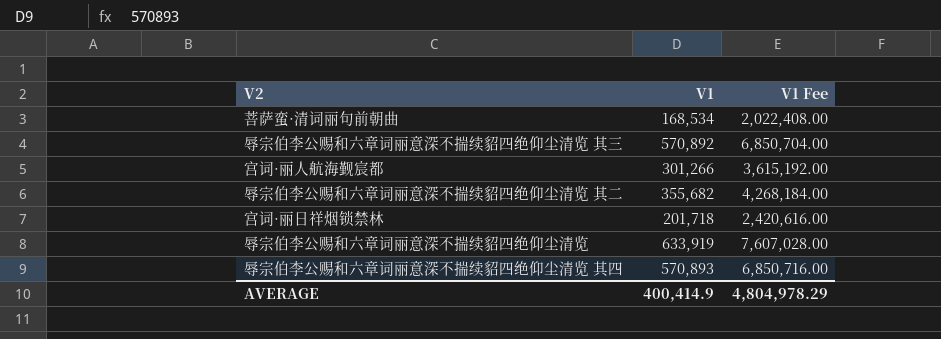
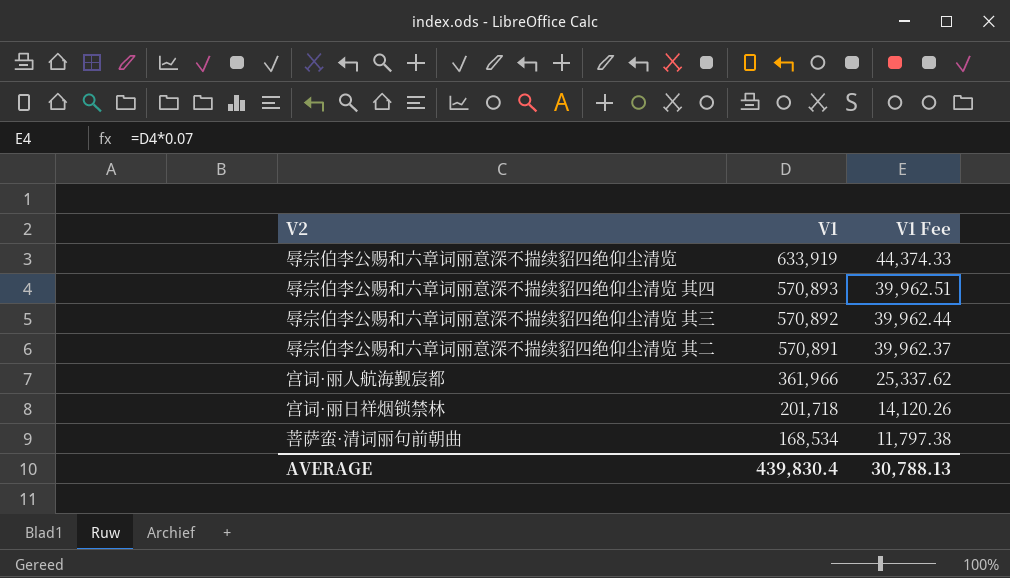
row order: none -> V1 descending
column V1 Fee | formula: [V1] * 12 -> [V1] * 0.07
辱宗伯李公赐和六章词丽意深不揣续貂四绝仰尘清览 其二 | V1: 355,682 -> 570,891
宫词·丽人航海觐宸都 | V1: 301,266 -> 361,966
AVERAGE | V1: 400,414.9 -> 439,830.4
AVERAGE | V1 Fee: 4,804,978.29 -> 30,788.13

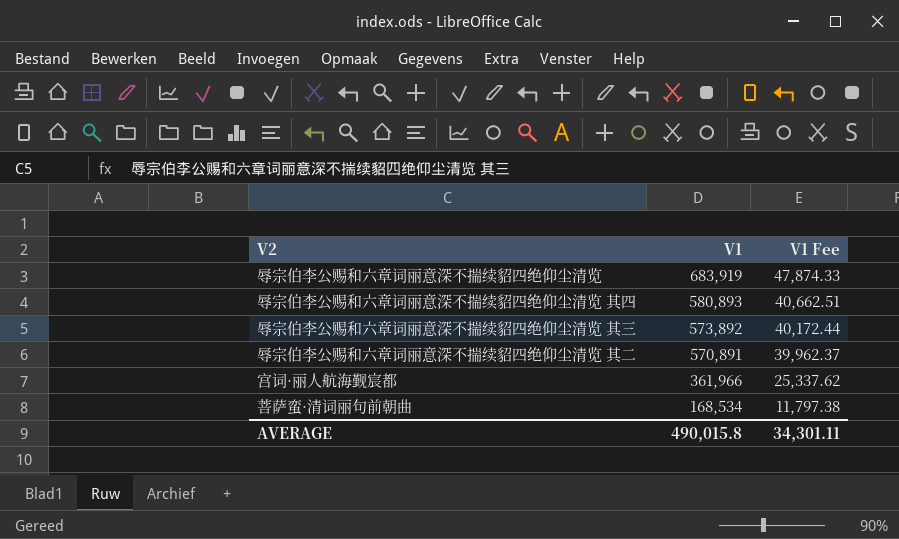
row 宫词·丽日祥烟锁禁林: 201,718 | 14,120.26 -> none
辱宗伯李公赐和六章词丽意深不揣续貂四绝仰尘清览 | V1: 633,919 -> 683,919
辱宗伯李公赐和六章词丽意深不揣续貂四绝仰尘清览 | V1 Fee: 44,374.33 -> 47,874.33
辱宗伯李公赐和六章词丽意深不揣续貂四绝仰尘清览 其四 | V1: 570,893 -> 580,893
辱宗伯李公赐和六章词丽意深不揣续貂四绝仰尘清览 其四 | V1 Fee: 39,962.51 -> 40,662.51
辱宗伯李公赐和六章词丽意深不揣续貂四绝仰尘清览 其三 | V1: 570,892 -> 573,892
辱宗伯李公赐和六章词丽意深不揣续貂四绝仰尘清览 其三 | V1 Fee: 39,962.44 -> 40,172.44
AVERAGE | V1: 439,830.4 -> 490,015.8
AVERAGE | V1 Fee: 30,788.13 -> 34,301.11

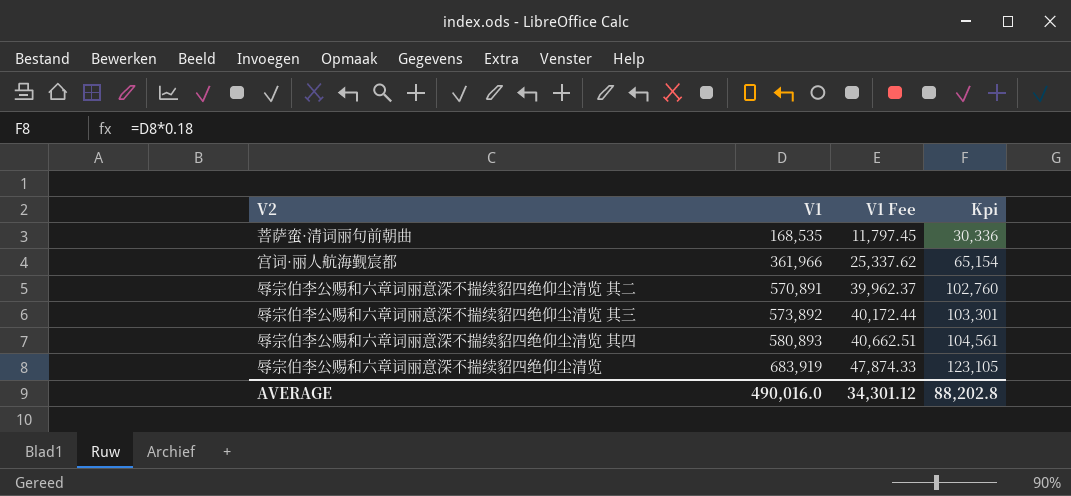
row order: V1 descending -> V1 ascending
column Kpi | formula: none -> [V1] * 0.18
菩萨蛮·清词丽句前朝曲 | V1: 168,534 -> 168,535
菩萨蛮·清词丽句前朝曲 | V1 Fee: 11,797.38 -> 11,797.45
AVERAGE | V1: 490,015.8 -> 490,016.0
AVERAGE | V1 Fee: 34,301.11 -> 34,301.12

